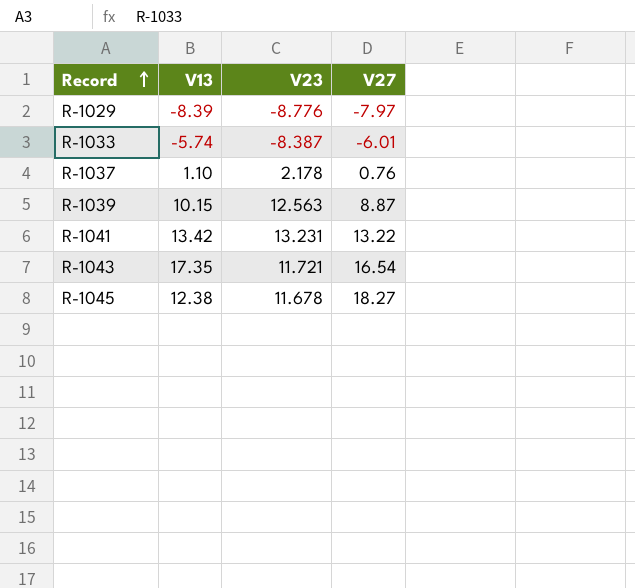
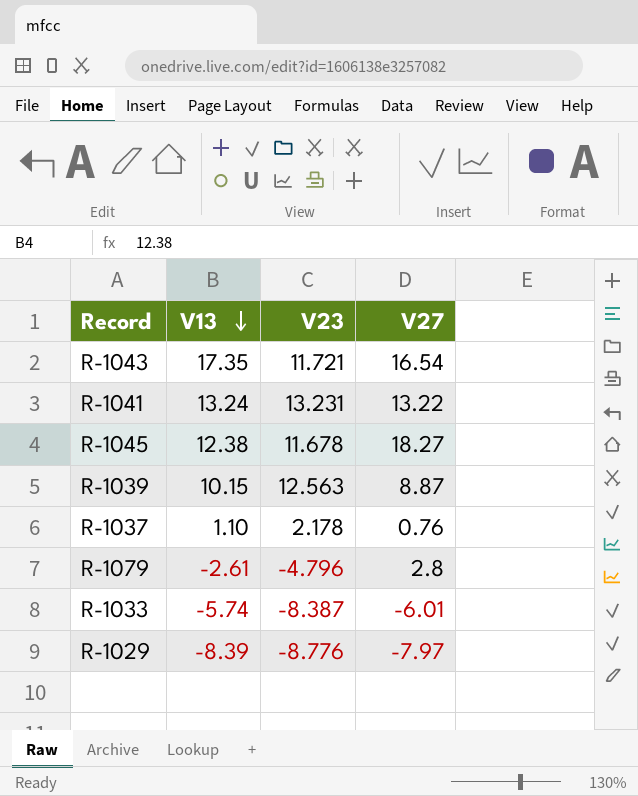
row order: Record ascending -> V13 descending
R-1041 | V13: 13.42 -> 13.24
row R-1079: none -> -2.61 | -4.796 | 2.8

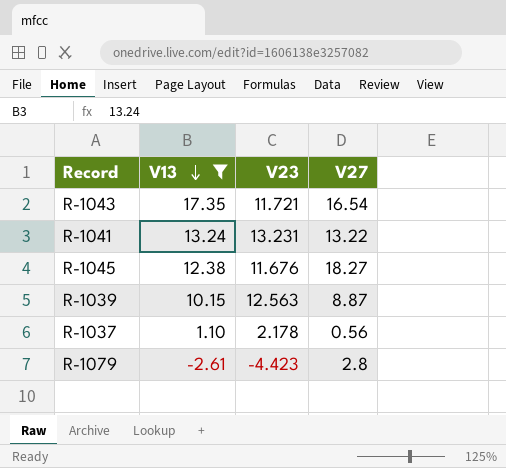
filter: none -> V13 >= -2.61
R-1045 | V23: 11.678 -> 11.676
R-1037 | V27: 0.76 -> 0.56
R-1079 | V23: -4.796 -> -4.423

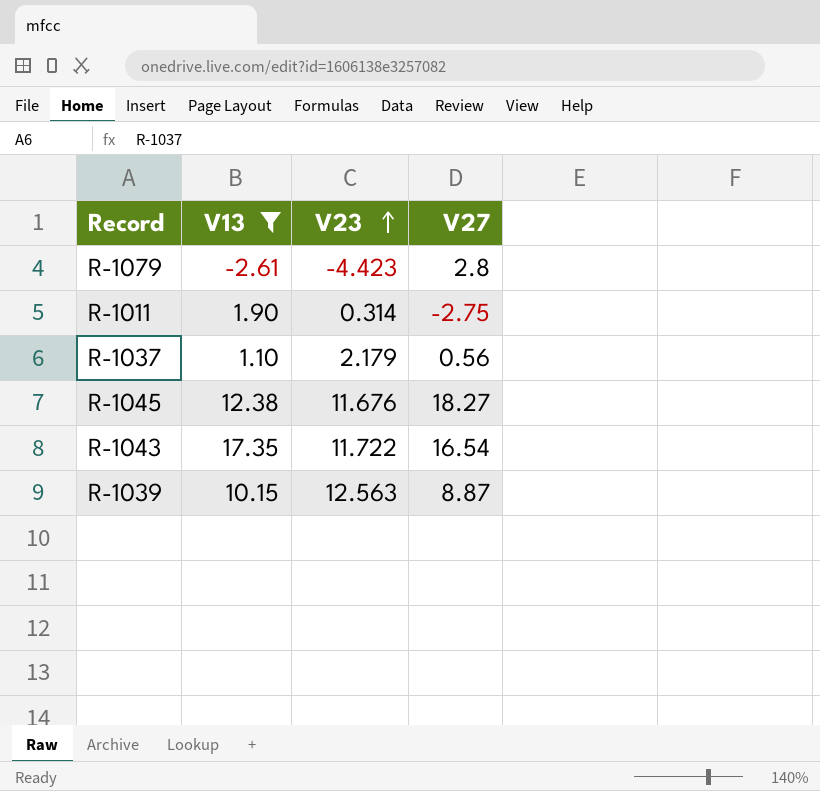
row order: V13 descending -> V23 ascending
row R-1041: 13.24 | 13.231 | 13.22 -> none
row R-1011: none -> 1.90 | 0.314 | -2.75
R-1037 | V23: 2.178 -> 2.179
R-1043 | V23: 11.721 -> 11.722

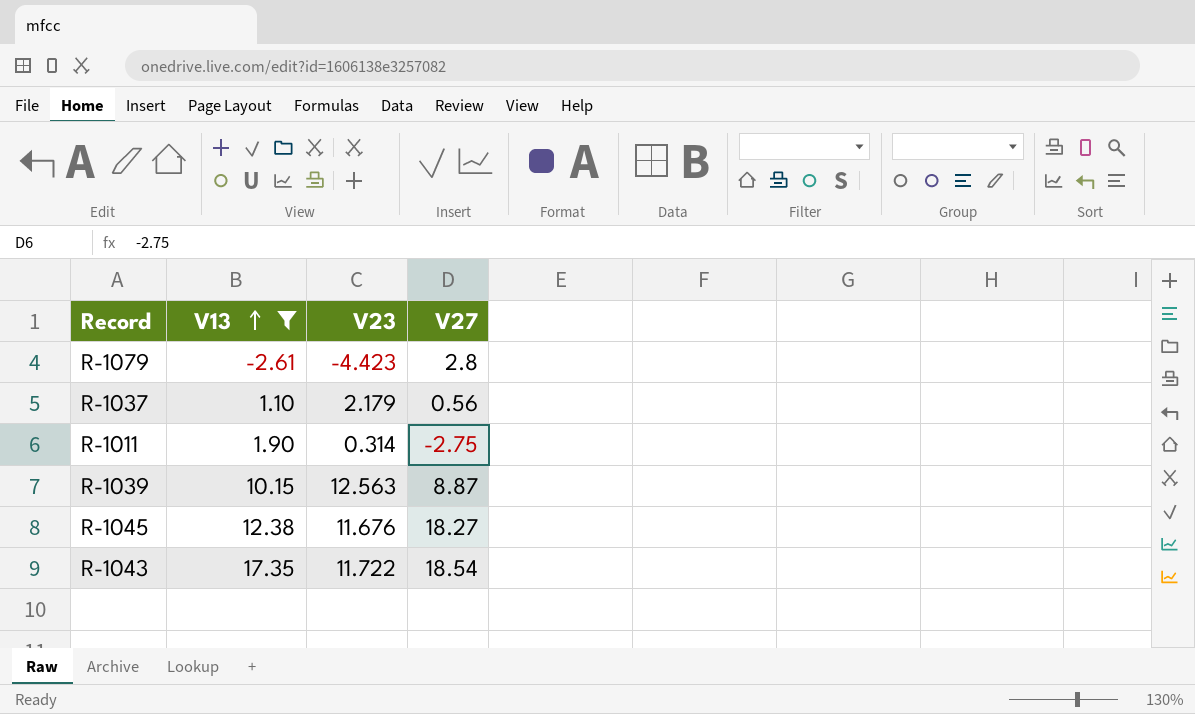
row order: V23 ascending -> V13 ascending
R-1043 | V27: 16.54 -> 18.54

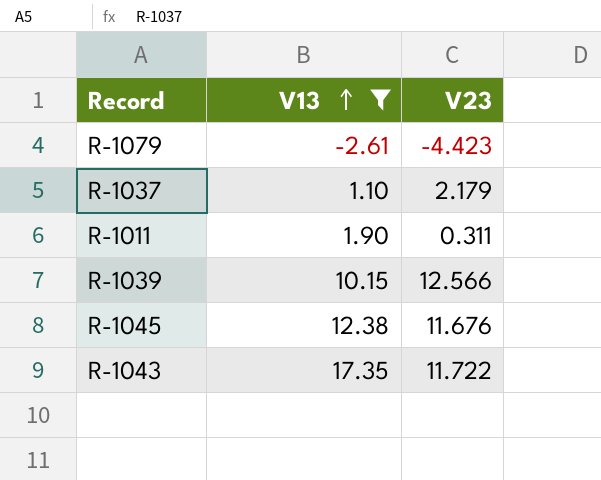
column V27 | position: 4 -> none
R-1011 | V23: 0.314 -> 0.311
R-1039 | V23: 12.563 -> 12.566

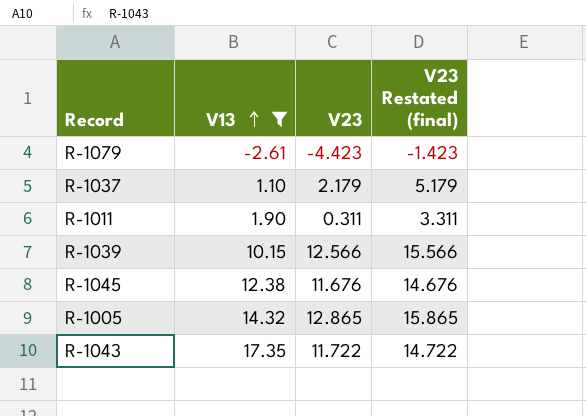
column V23 Restated (final) | formula: none -> [V23] + 3
row R-1005: none -> 14.32 | 12.865 | 15.865

